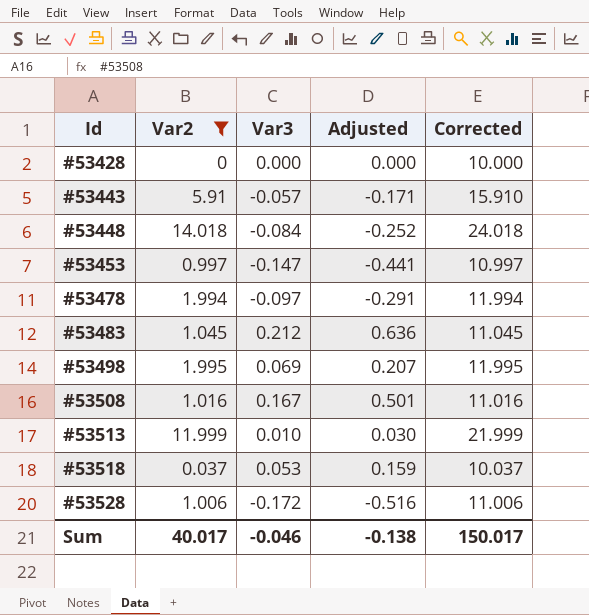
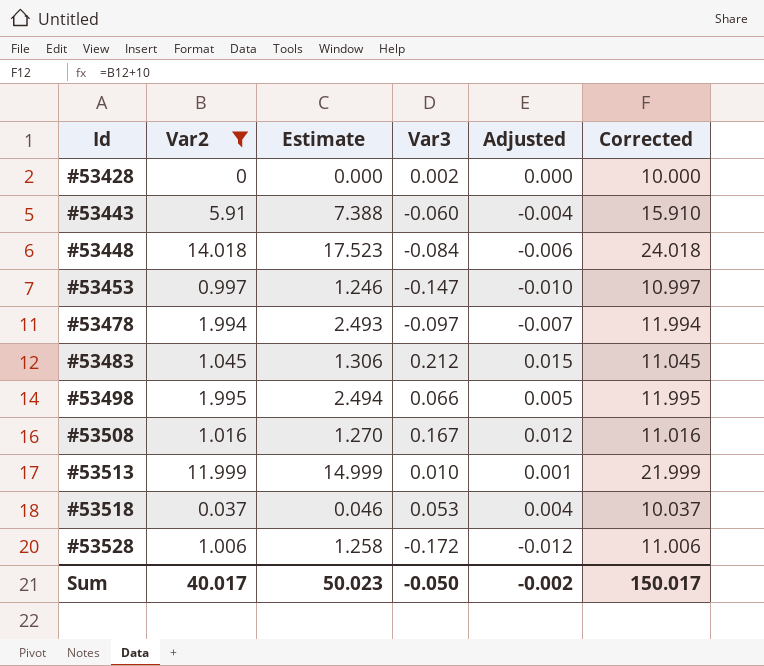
column Estimate | formula: none -> [Var2] * 1.25
column Adjusted | formula: [Var3] * 3 -> [Var3] * 0.07
#53428 | Var3: 0.000 -> 0.002
#53443 | Var3: -0.057 -> -0.060
#53498 | Var3: 0.069 -> 0.066
Sum | Var3: -0.046 -> -0.050
Sum | Adjusted: -0.138 -> -0.002

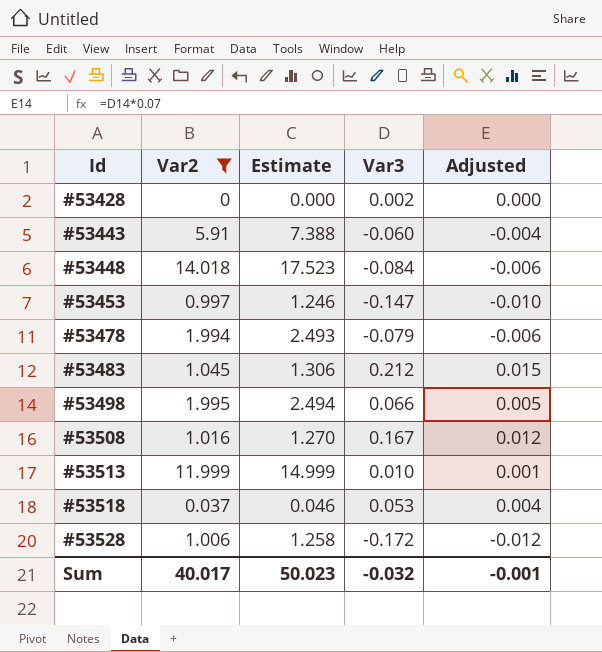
column Corrected | formula: [Var2] + 10 -> none
#53478 | Var3: -0.097 -> -0.079
#53478 | Adjusted: -0.007 -> -0.006
Sum | Var3: -0.050 -> -0.032
Sum | Adjusted: -0.002 -> -0.001

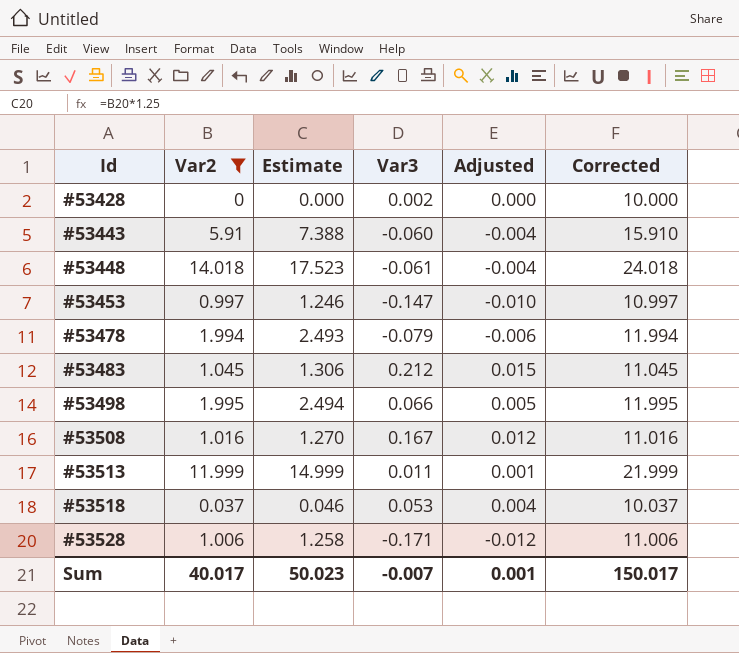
column Corrected | formula: none -> [Var2] + 10
#53448 | Var3: -0.084 -> -0.061
#53448 | Adjusted: -0.006 -> -0.004
#53513 | Var3: 0.010 -> 0.011
#53528 | Var3: -0.172 -> -0.171
Sum | Var3: -0.032 -> -0.007
Sum | Adjusted: -0.001 -> 0.001

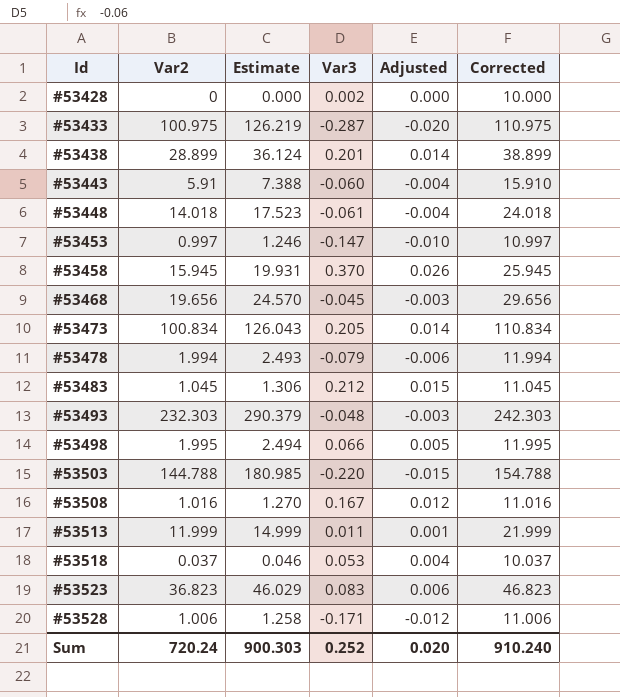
filter: Var2 <= 14.018 -> none
Sum | Var2: 40.017 -> 720.24
Sum | Estimate: 50.023 -> 900.303
Sum | Var3: -0.007 -> 0.252
Sum | Adjusted: 0.001 -> 0.020
Sum | Corrected: 150.017 -> 910.240

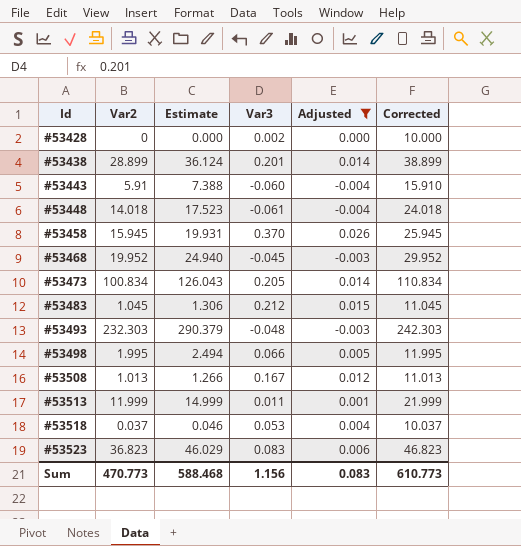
filter: none -> Adjusted >= -0.004
#53468 | Var2: 19.656 -> 19.952
#53468 | Estimate: 24.570 -> 24.940
#53468 | Corrected: 29.656 -> 29.952
#53508 | Var2: 1.016 -> 1.013
#53508 | Estimate: 1.270 -> 1.266
#53508 | Corrected: 11.016 -> 11.013
Sum | Var2: 720.24 -> 470.773
Sum | Estimate: 900.303 -> 588.468
Sum | Var3: 0.252 -> 1.156
Sum | Adjusted: 0.020 -> 0.083
Sum | Corrected: 910.240 -> 610.773

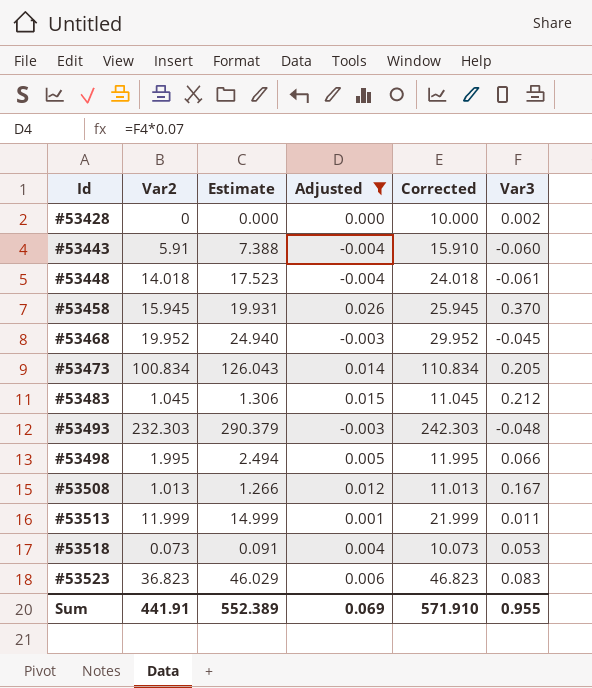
column Var3 | position: 4 -> 6
row #53438: 28.899 | 36.124 | 0.201 | 0.014 | 38.899 -> none
#53518 | Var2: 0.037 -> 0.073
#53518 | Estimate: 0.046 -> 0.091
#53518 | Corrected: 10.037 -> 10.073
Sum | Var2: 470.773 -> 441.91
Sum | Estimate: 588.468 -> 552.389
Sum | Adjusted: 0.083 -> 0.069
Sum | Corrected: 610.773 -> 571.910
Sum | Var3: 1.156 -> 0.955

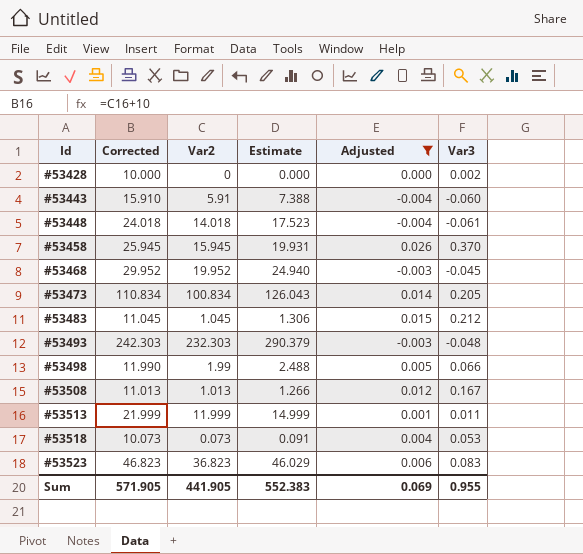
column Corrected | position: 5 -> 2
#53498 | Corrected: 11.995 -> 11.990
#53498 | Var2: 1.995 -> 1.99
#53498 | Estimate: 2.494 -> 2.488
Sum | Corrected: 571.910 -> 571.905
Sum | Var2: 441.91 -> 441.905
Sum | Estimate: 552.389 -> 552.383

